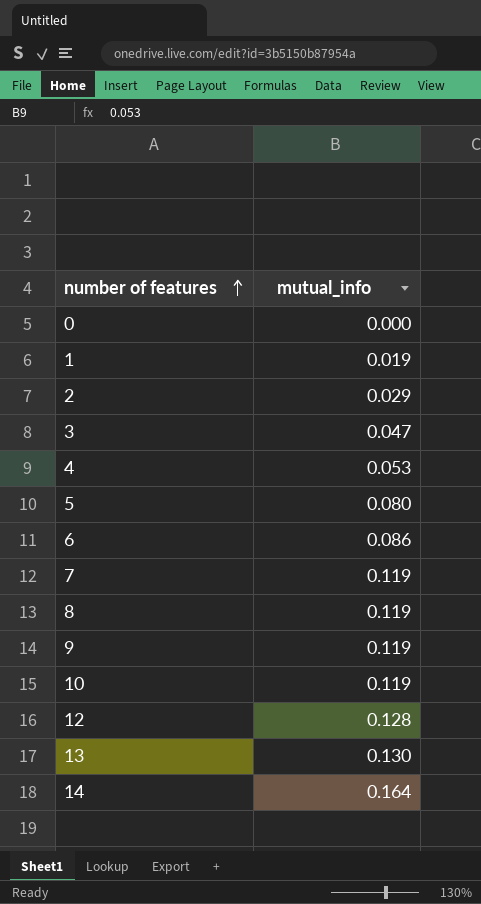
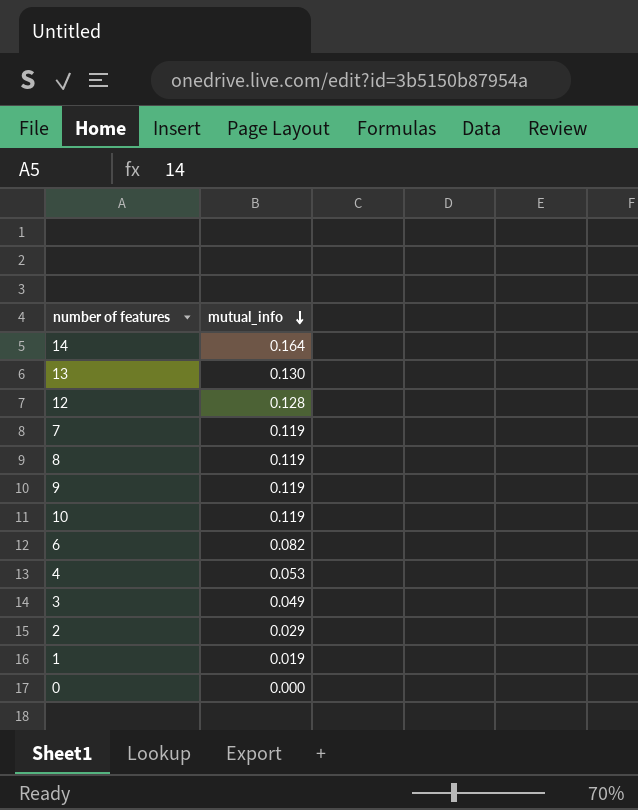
row order: number of features ascending -> mutual_info descending
row 5: 0.080 -> none
6 | mutual_info: 0.086 -> 0.082
3 | mutual_info: 0.047 -> 0.049

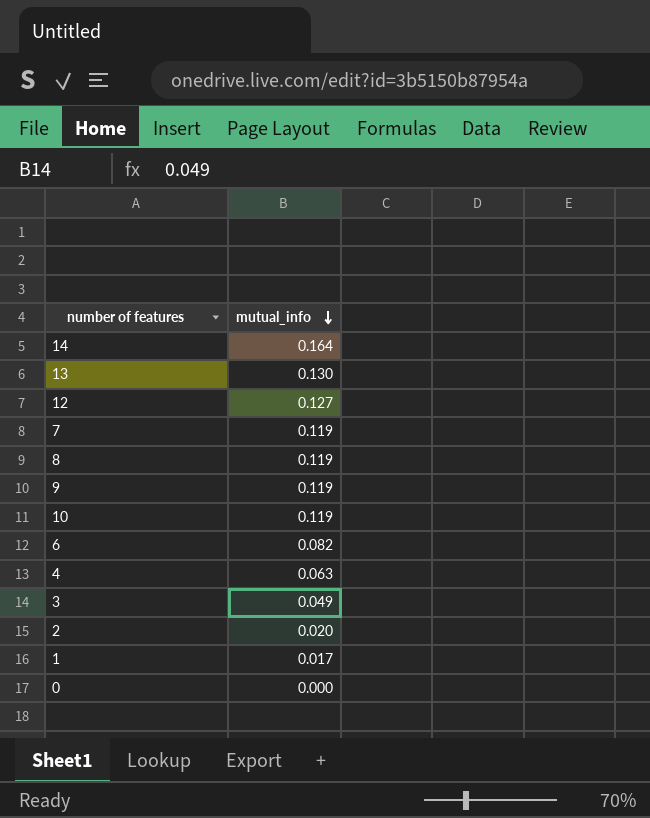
12 | mutual_info: 0.128 -> 0.127
4 | mutual_info: 0.053 -> 0.063
2 | mutual_info: 0.029 -> 0.020
1 | mutual_info: 0.019 -> 0.017

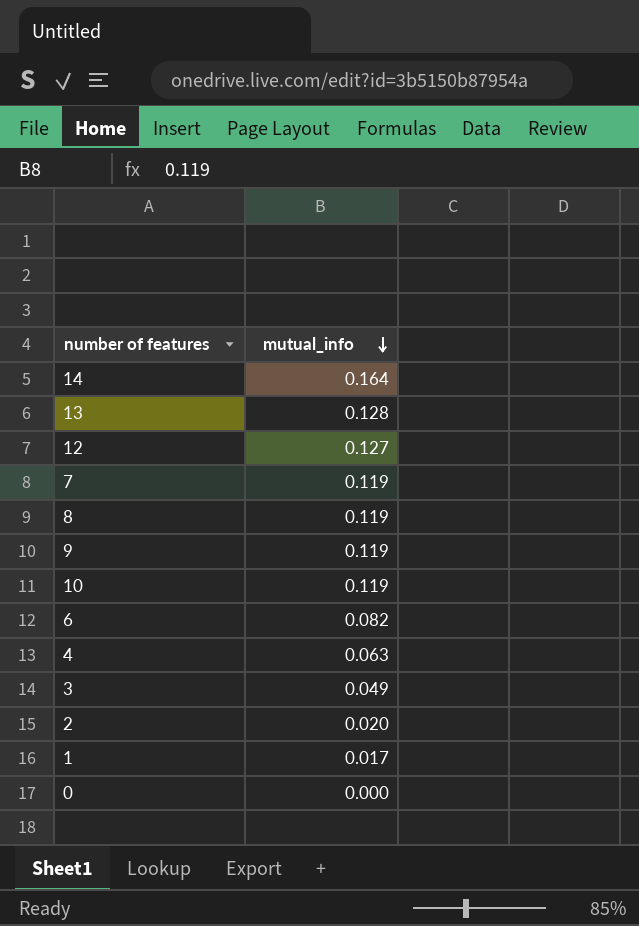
13 | mutual_info: 0.130 -> 0.128

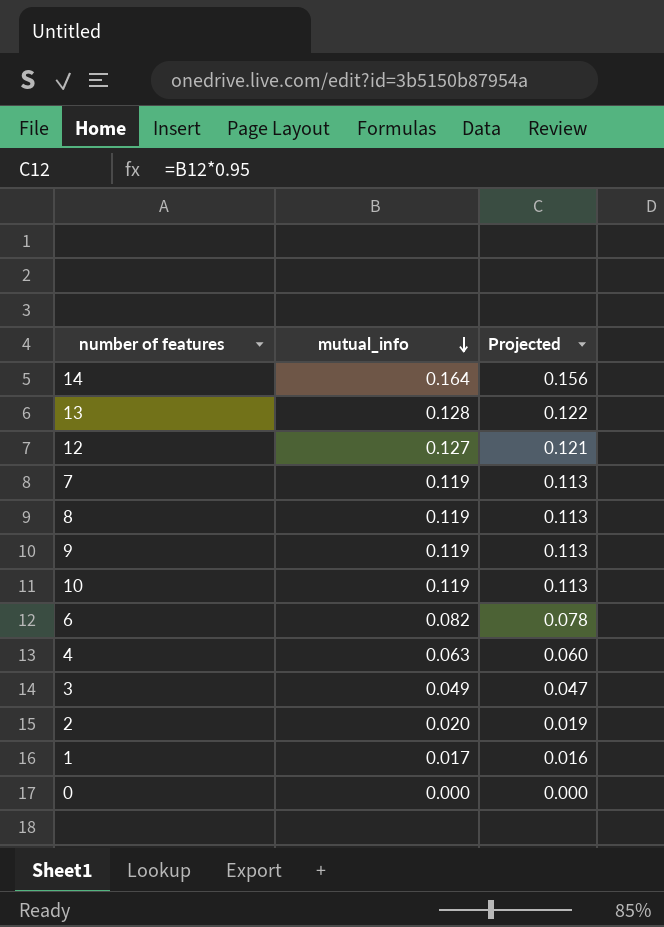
column Projected | formula: none -> [mutual_info] * 0.95

